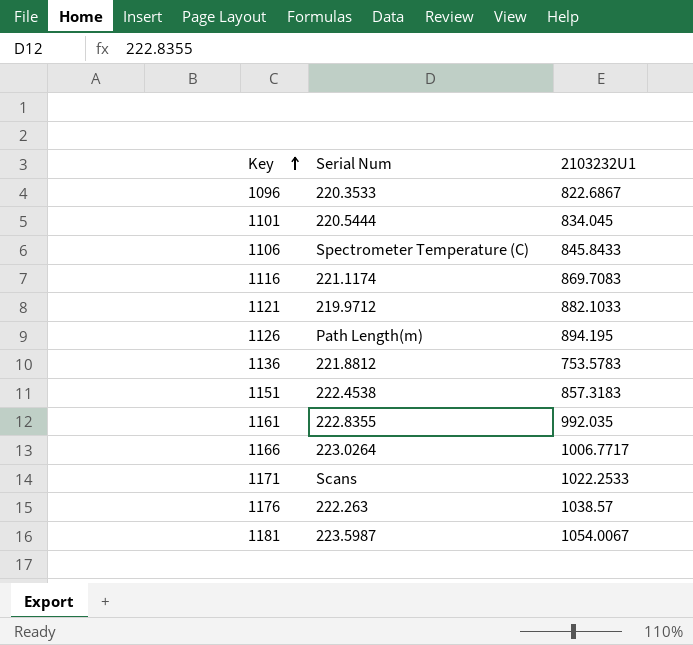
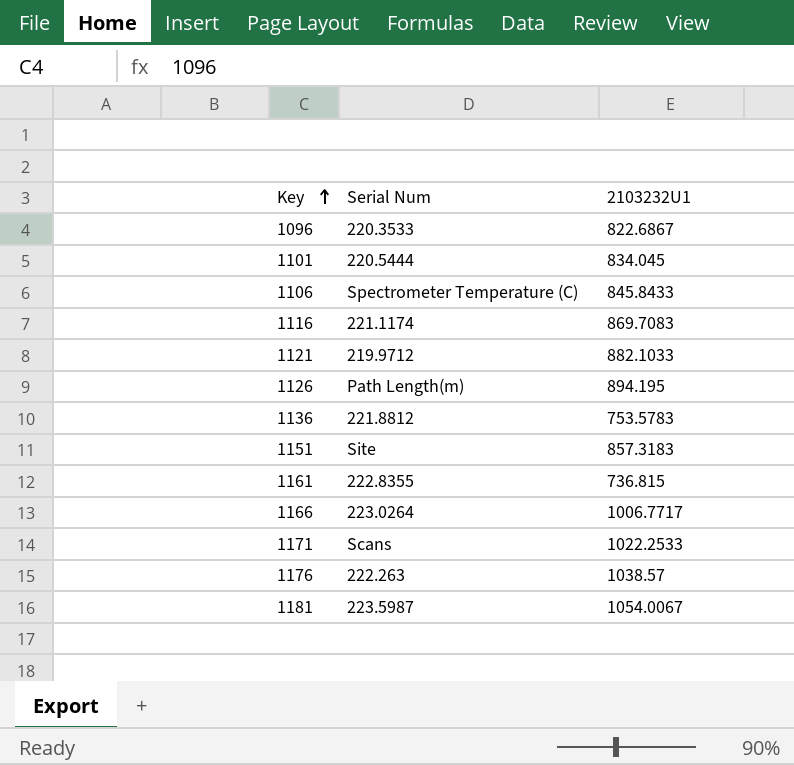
1151 | Serial Num: 222.4538 -> Site
1161 | 2103232U1: 992.035 -> 736.815

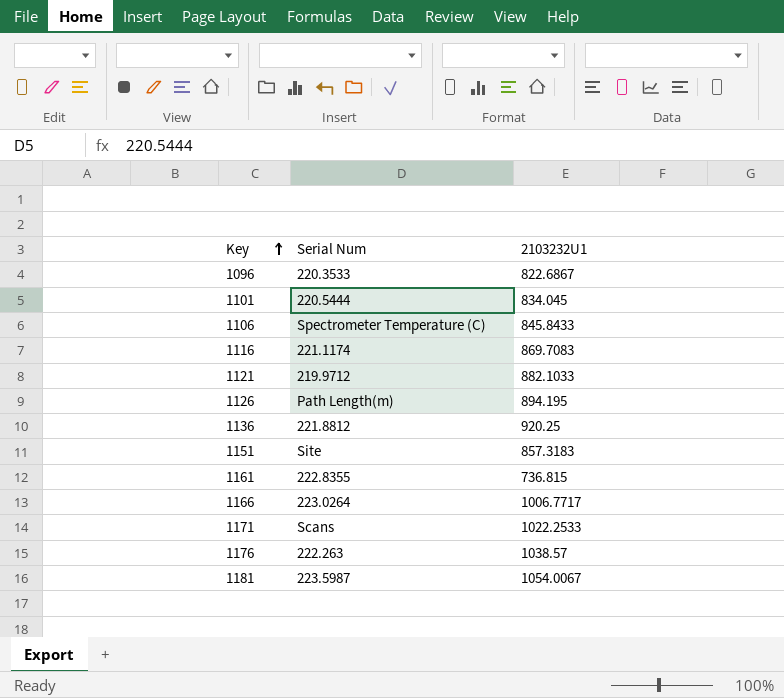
1136 | 2103232U1: 753.5783 -> 920.25

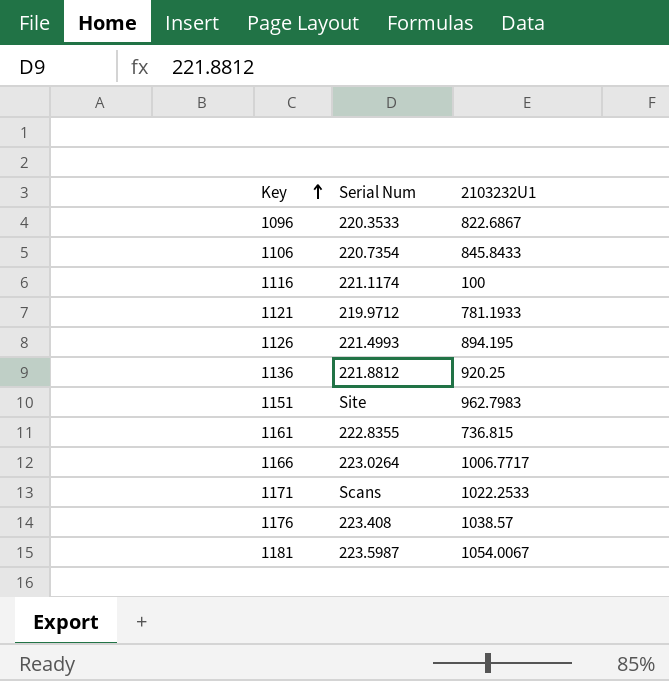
row 1101: 220.5444 | 834.045 -> none
1106 | Serial Num: Spectrometer Temperature (C) -> 220.7354
1116 | 2103232U1: 869.7083 -> 100
1121 | 2103232U1: 882.1033 -> 781.1933
1126 | Serial Num: Path Length(m) -> 221.4993
1151 | 2103232U1: 857.3183 -> 962.7983
1176 | Serial Num: 222.263 -> 223.408

